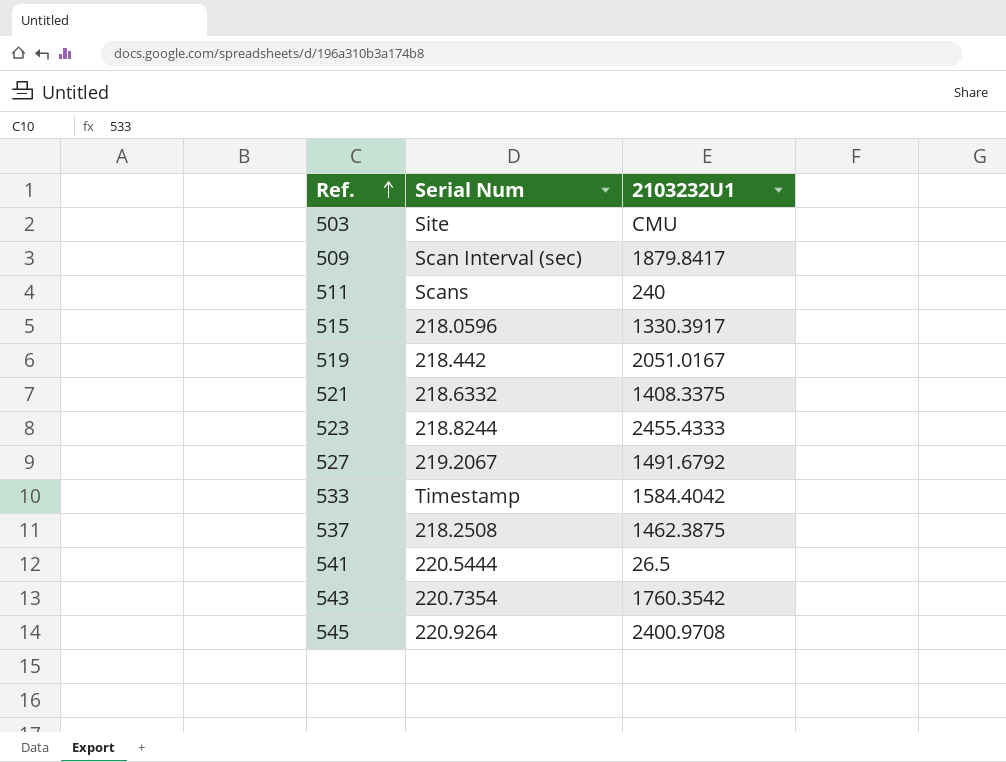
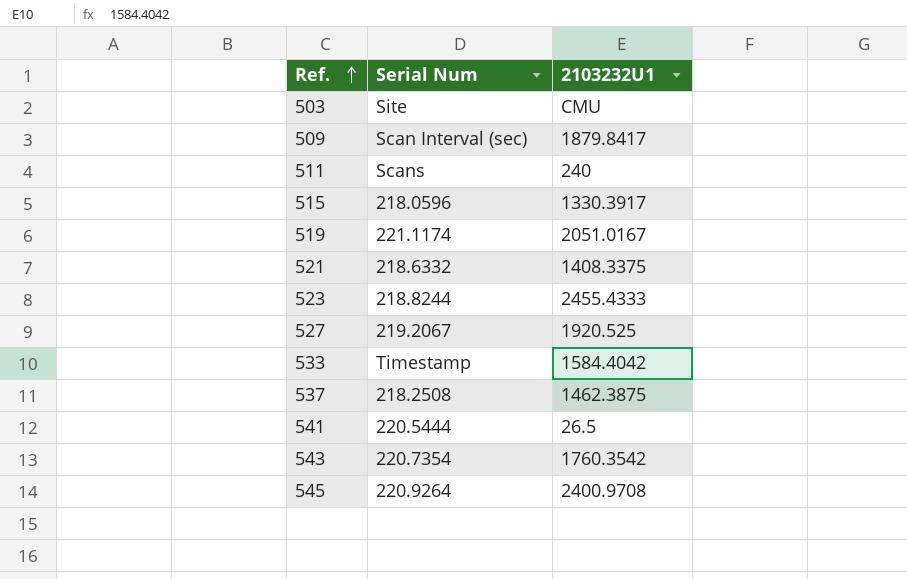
519 | Serial Num: 218.442 -> 221.1174
527 | 2103232U1: 1491.6792 -> 1920.525

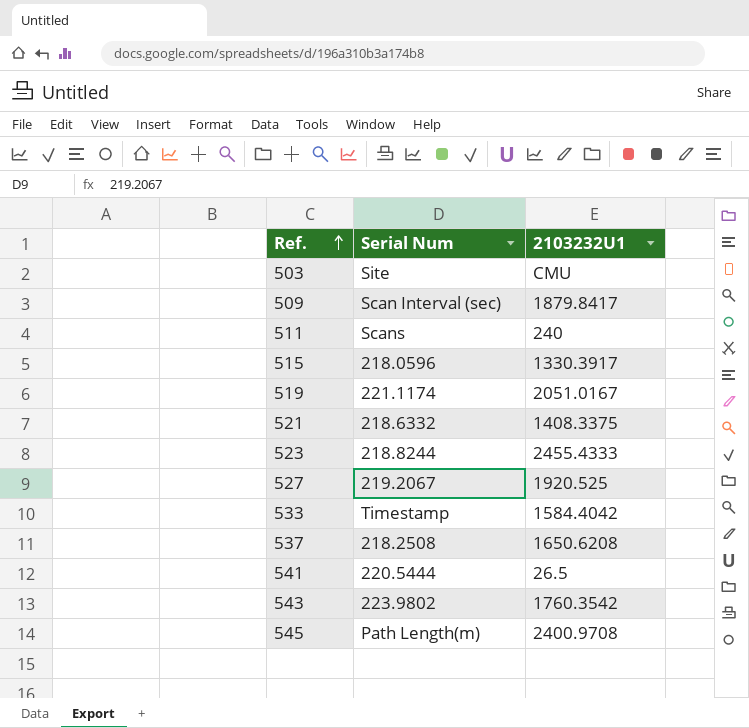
537 | 2103232U1: 1462.3875 -> 1650.6208
543 | Serial Num: 220.7354 -> 223.9802
545 | Serial Num: 220.9264 -> Path Length(m)

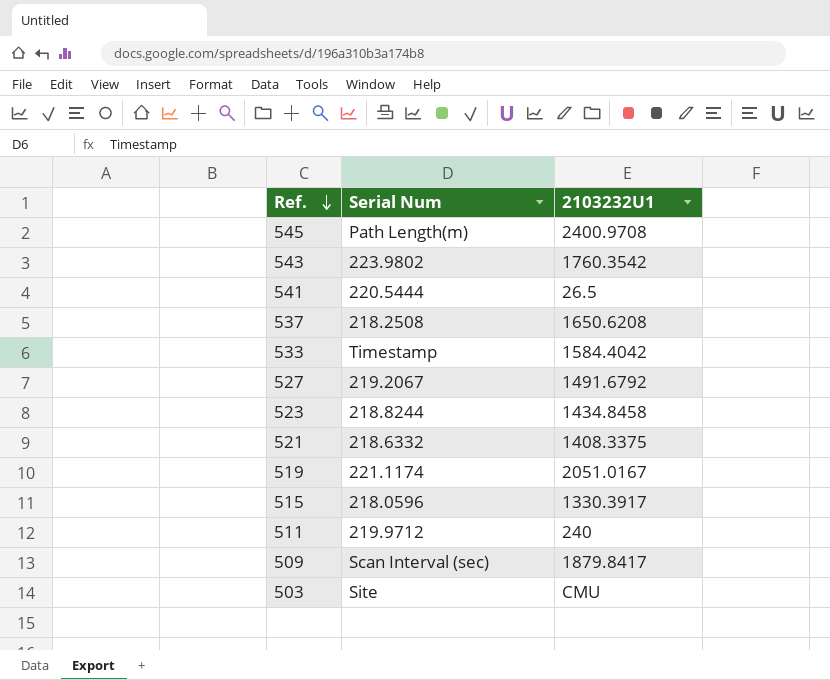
row order: Ref. ascending -> Ref. descending
527 | 2103232U1: 1920.525 -> 1491.6792
523 | 2103232U1: 2455.4333 -> 1434.8458
511 | Serial Num: Scans -> 219.9712

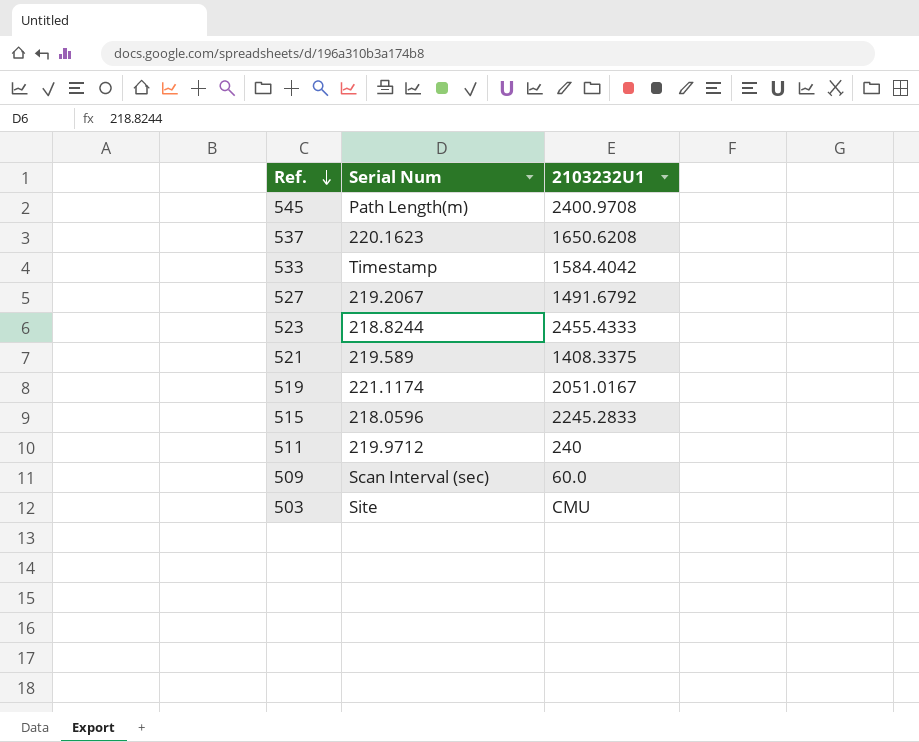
row 543: 223.9802 | 1760.3542 -> none
row 541: 220.5444 | 26.5 -> none
537 | Serial Num: 218.2508 -> 220.1623
523 | 2103232U1: 1434.8458 -> 2455.4333
521 | Serial Num: 218.6332 -> 219.589
515 | 2103232U1: 1330.3917 -> 2245.2833
509 | 2103232U1: 1879.8417 -> 60.0

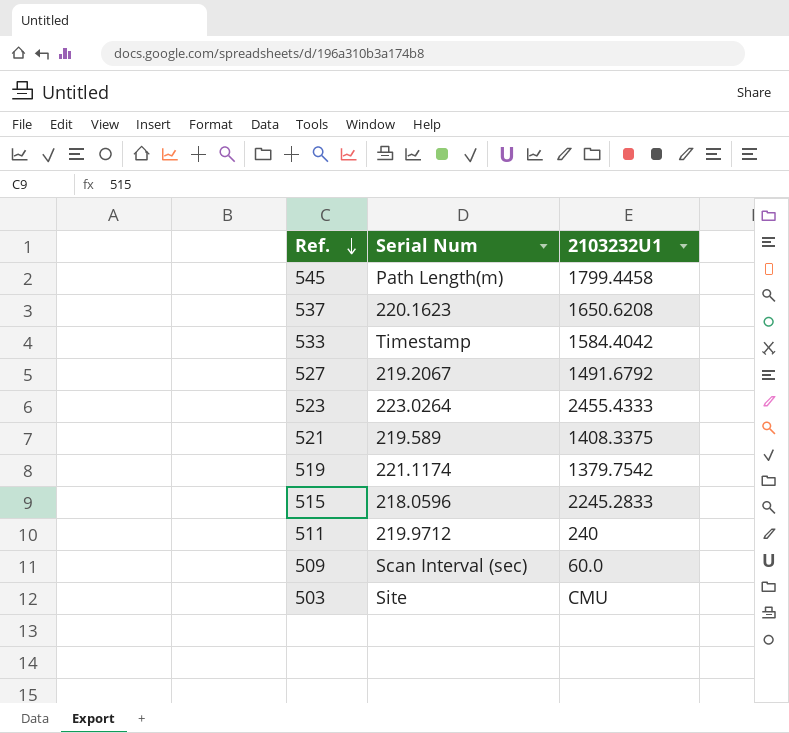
545 | 2103232U1: 2400.9708 -> 1799.4458
523 | Serial Num: 218.8244 -> 223.0264
519 | 2103232U1: 2051.0167 -> 1379.7542

